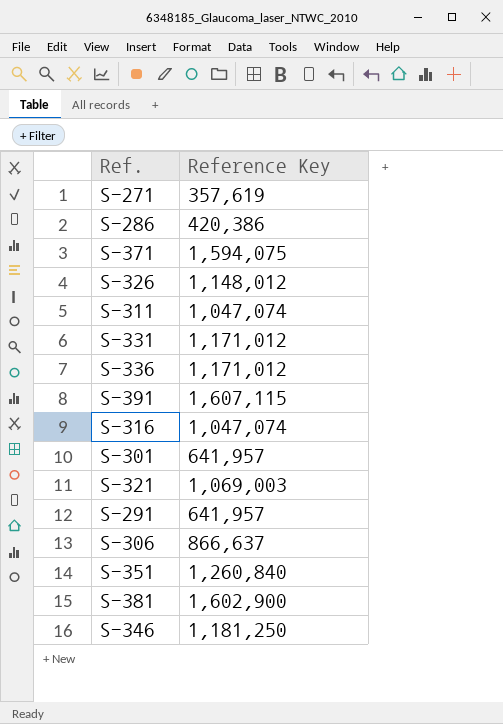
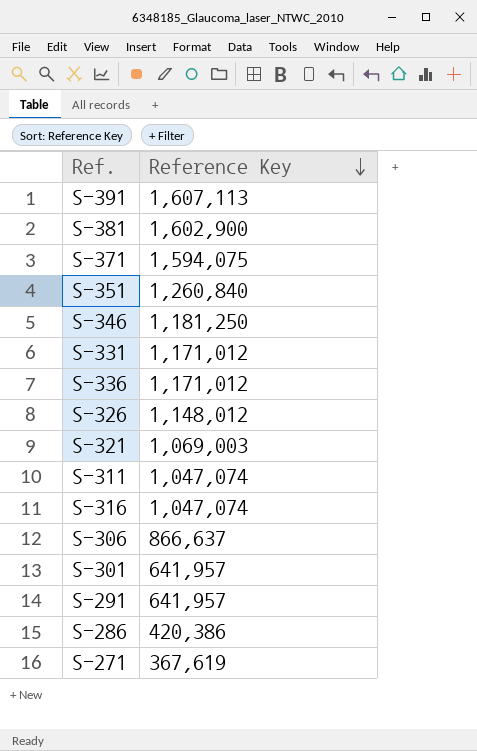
row order: none -> Reference Key descending
S-391 | Reference Key: 1,607,115 -> 1,607,113
S-271 | Reference Key: 357,619 -> 367,619

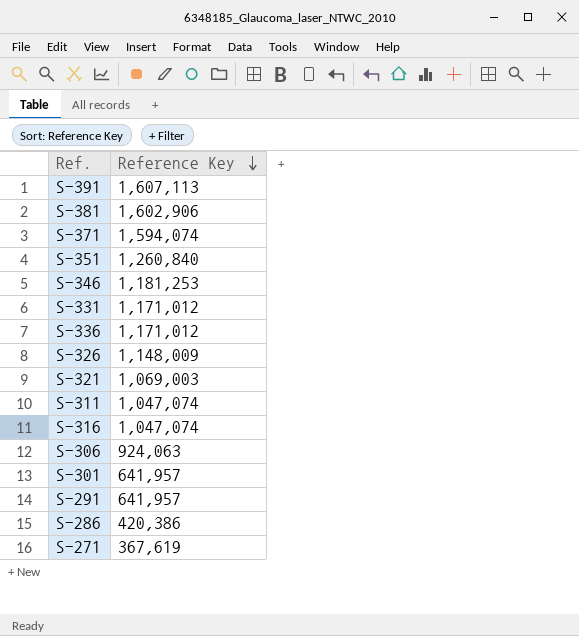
S-381 | Reference Key: 1,602,900 -> 1,602,906
S-371 | Reference Key: 1,594,075 -> 1,594,074
S-346 | Reference Key: 1,181,250 -> 1,181,253
S-326 | Reference Key: 1,148,012 -> 1,148,009
S-306 | Reference Key: 866,637 -> 924,063

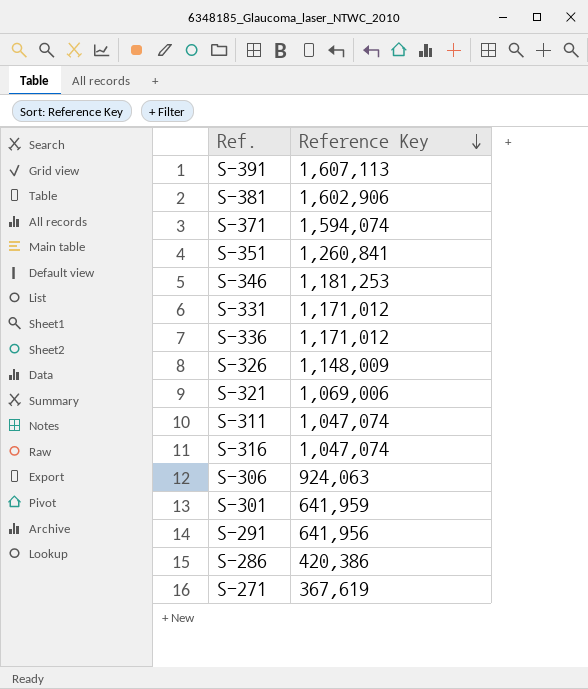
S-351 | Reference Key: 1,260,840 -> 1,260,841
S-321 | Reference Key: 1,069,003 -> 1,069,006
S-301 | Reference Key: 641,957 -> 641,959
S-291 | Reference Key: 641,957 -> 641,956

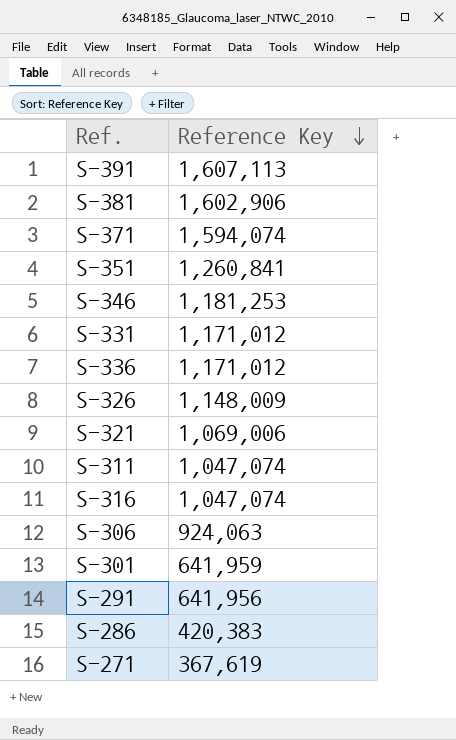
S-286 | Reference Key: 420,386 -> 420,383

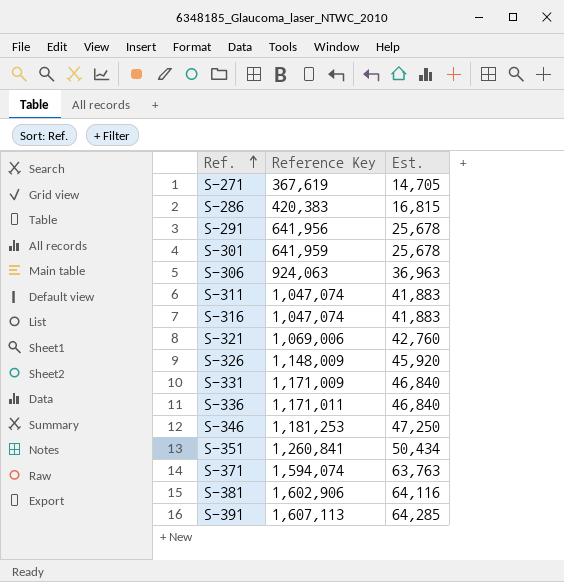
row order: Reference Key descending -> Ref. ascending
column Est. | formula: none -> [Reference Key] * 0.04
S-331 | Reference Key: 1,171,012 -> 1,171,009
S-336 | Reference Key: 1,171,012 -> 1,171,011

